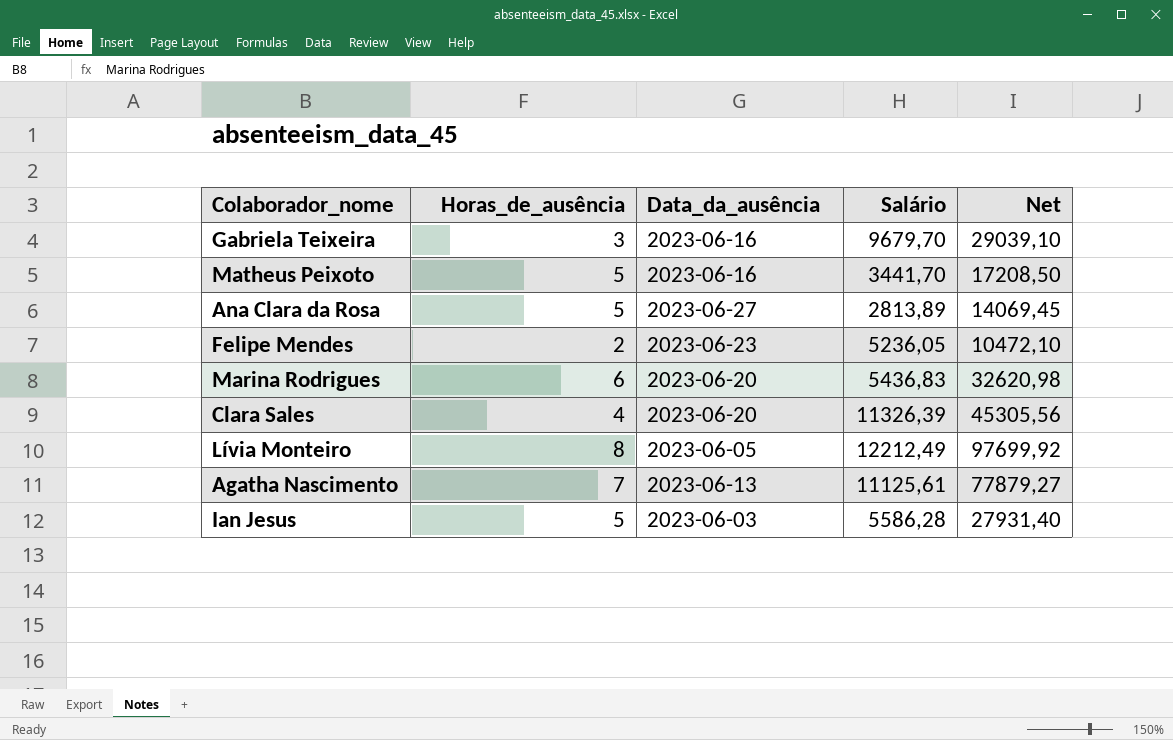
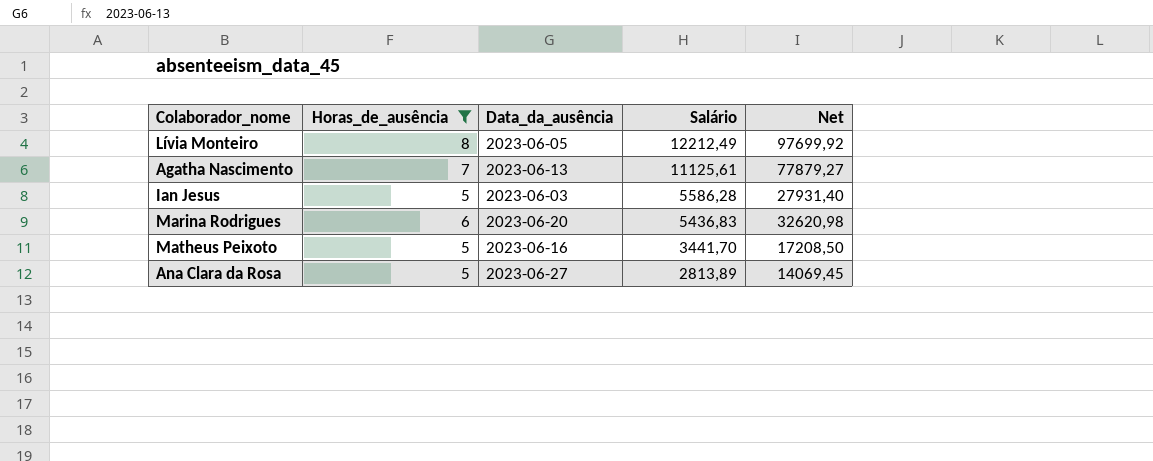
filter: none -> Horas_de_ausência >= 5
row order: none -> Salário descending

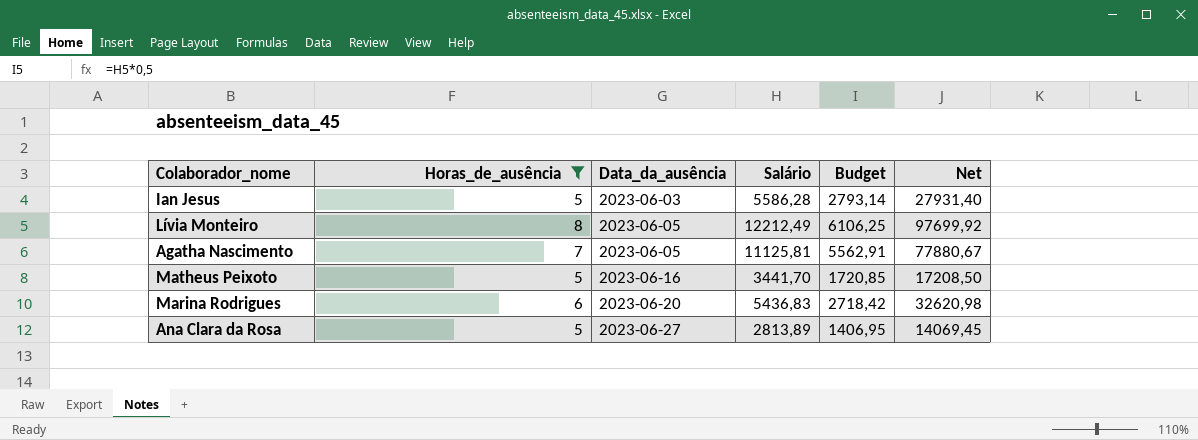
row order: Salário descending -> Data_da_ausência ascending
column Budget | formula: none -> [Salário] * 0,5
Agatha Nascimento | Data_da_ausência: 2023-06-13 -> 2023-06-05
Agatha Nascimento | Salário: 11125,61 -> 11125,81
Agatha Nascimento | Net: 77879,27 -> 77880,67

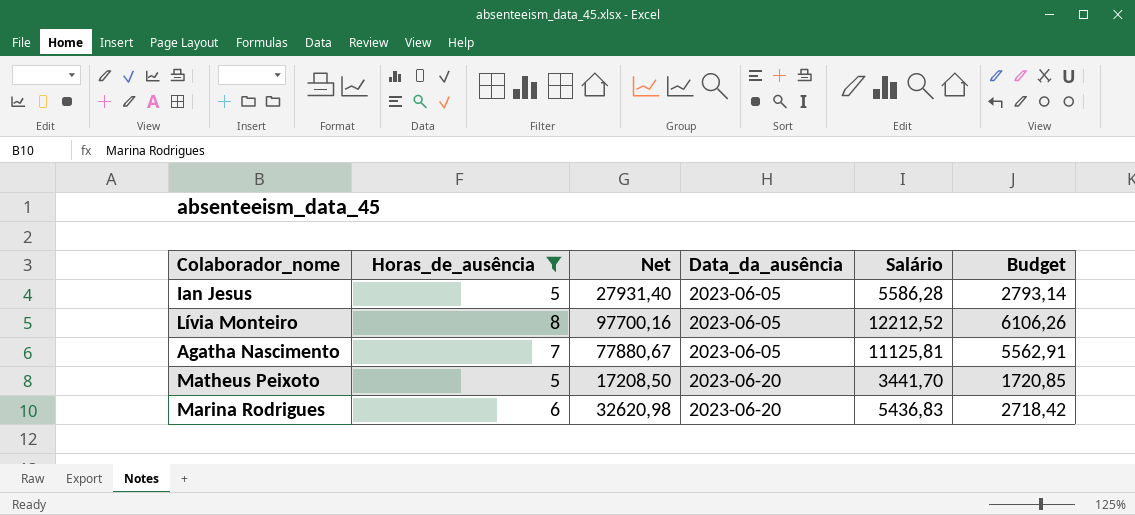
column Net | position: 6 -> 3
row Ana Clara da Rosa: 5 | 2023-06-27 | 2813,89 | 1406,95 | 14069,45 -> none
Ian Jesus | Data_da_ausência: 2023-06-03 -> 2023-06-05
Lívia Monteiro | Net: 97699,92 -> 97700,16
Lívia Monteiro | Salário: 12212,49 -> 12212,52
Lívia Monteiro | Budget: 6106,25 -> 6106,26
Matheus Peixoto | Data_da_ausência: 2023-06-16 -> 2023-06-20

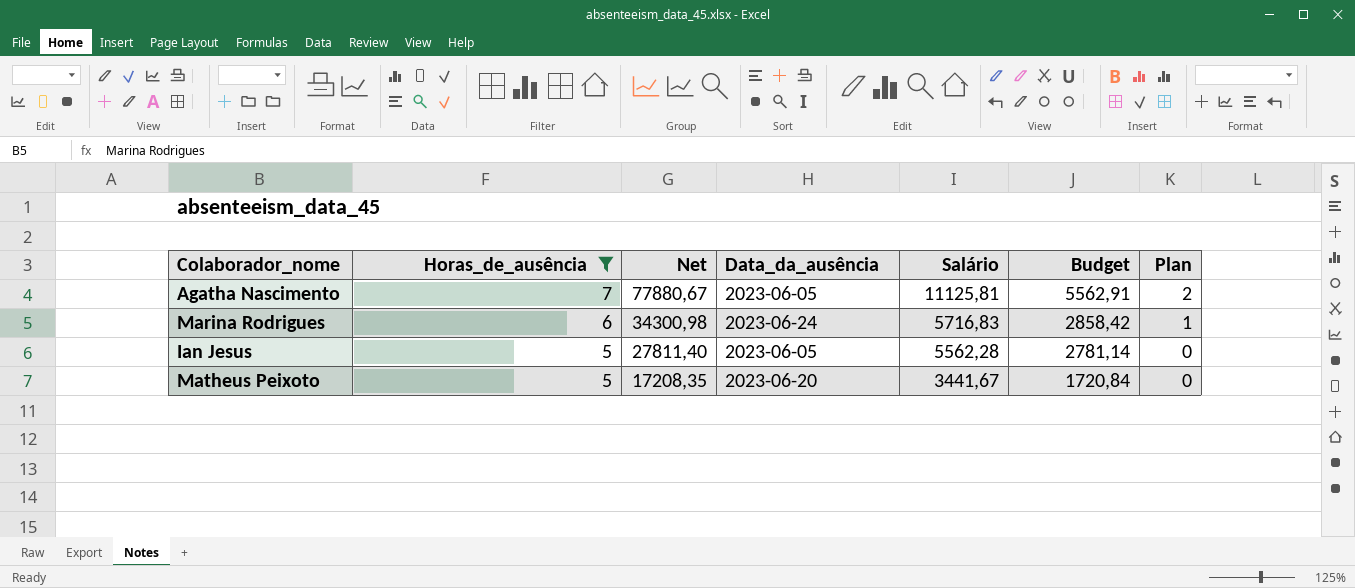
row order: Data_da_ausência ascending -> Horas_de_ausência descending
column Plan | formula: none -> [Horas_de_ausência] - 5
row Lívia Monteiro: 8 | 97700,16 | 2023-06-05 | 12212,52 | 6106,26 -> none
Marina Rodrigues | Net: 32620,98 -> 34300,98
Marina Rodrigues | Data_da_ausência: 2023-06-20 -> 2023-06-24
Marina Rodrigues | Salário: 5436,83 -> 5716,83
Marina Rodrigues | Budget: 2718,42 -> 2858,42
Ian Jesus | Net: 27931,40 -> 27811,40
Ian Jesus | Salário: 5586,28 -> 5562,28
Ian Jesus | Budget: 2793,14 -> 2781,14
Matheus Peixoto | Net: 17208,50 -> 17208,35
Matheus Peixoto | Salário: 3441,70 -> 3441,67
Matheus Peixoto | Budget: 1720,85 -> 1720,84

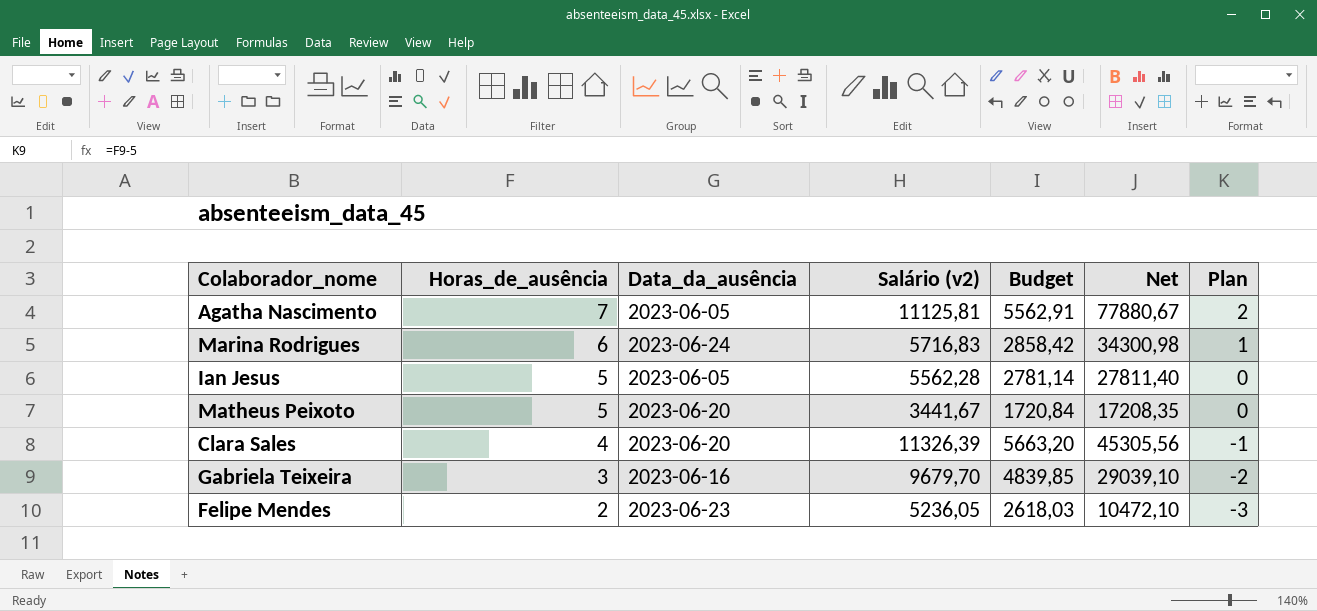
filter: Horas_de_ausência >= 5 -> none
column name: Salário -> Salário (v2)
column Net | position: 3 -> 6

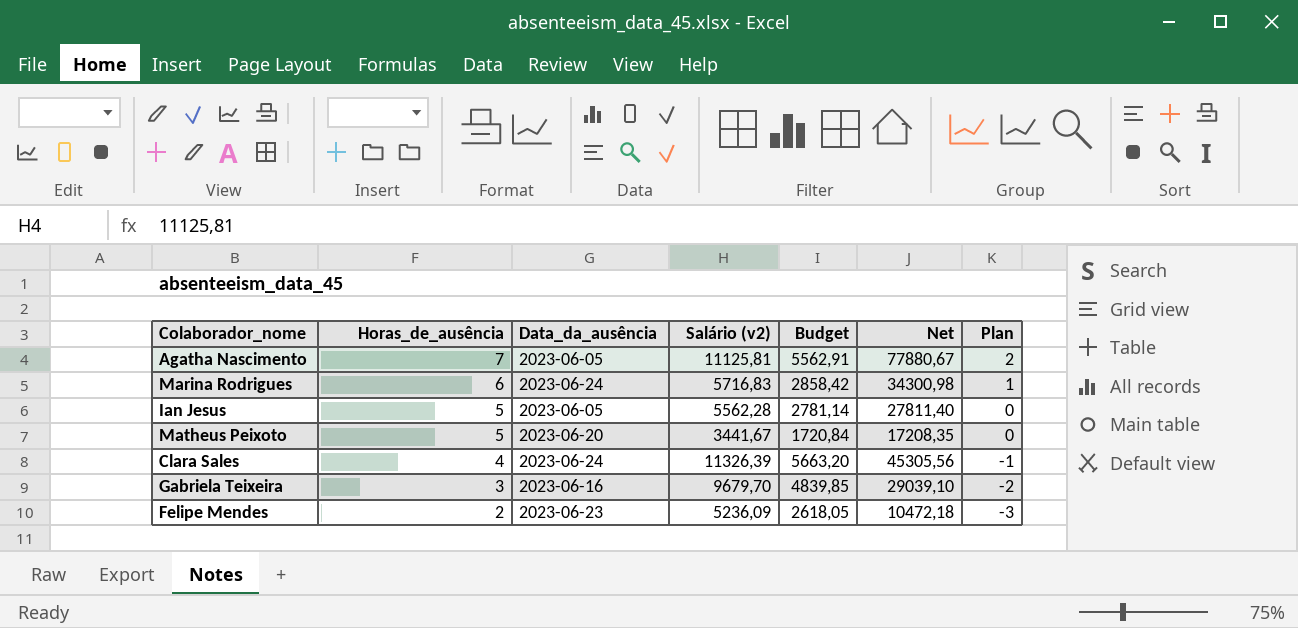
Clara Sales | Data_da_ausência: 2023-06-20 -> 2023-06-24
Felipe Mendes | Salário (v2): 5236,05 -> 5236,09
Felipe Mendes | Budget: 2618,03 -> 2618,05
Felipe Mendes | Net: 10472,10 -> 10472,18

